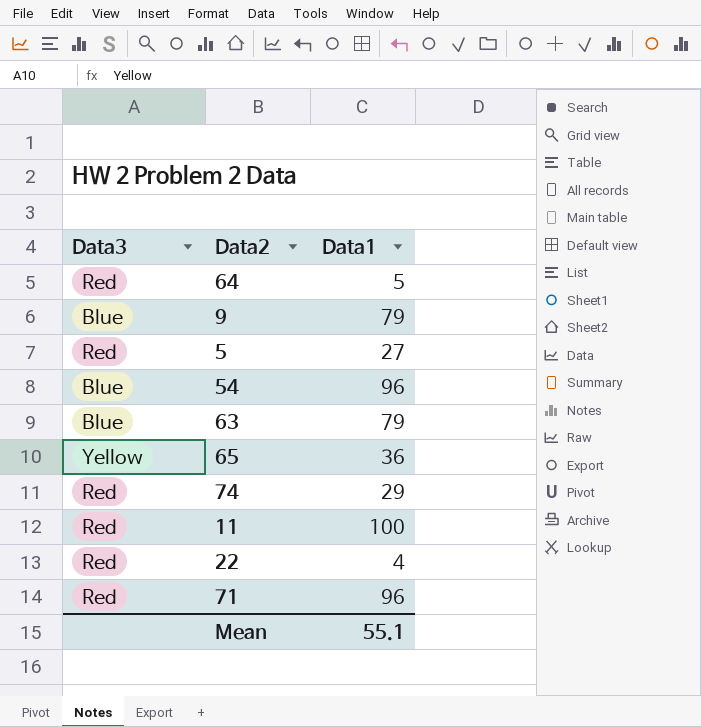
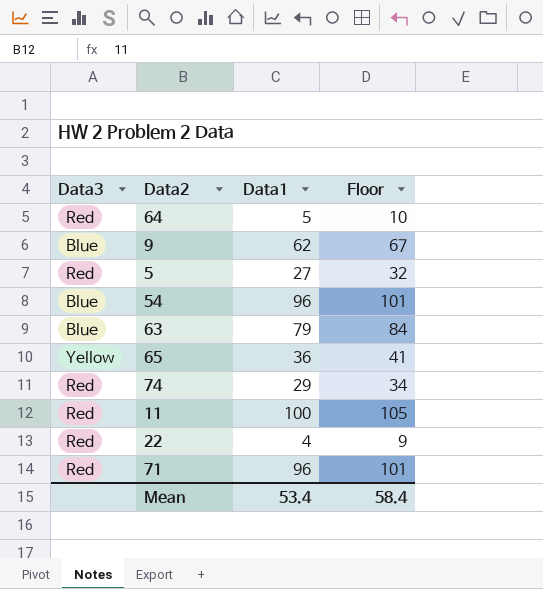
column Floor | formula: none -> [Data1] + 5
9 | Data1: 79 -> 62
Mean | Data1: 55.1 -> 53.4

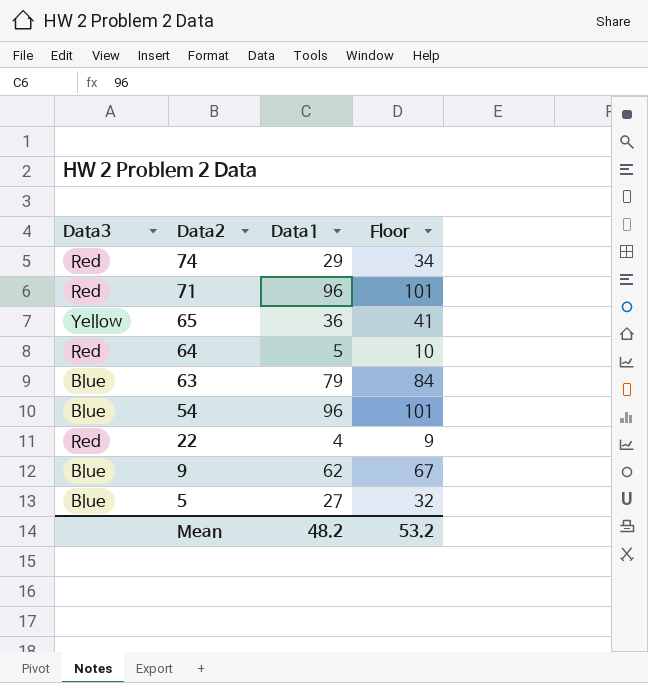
row order: none -> Data2 descending
row 11: Red | 100 | 105 -> none
5 | Data3: Red -> Blue
Mean | Data1: 53.4 -> 48.2
Mean | Floor: 58.4 -> 53.2

